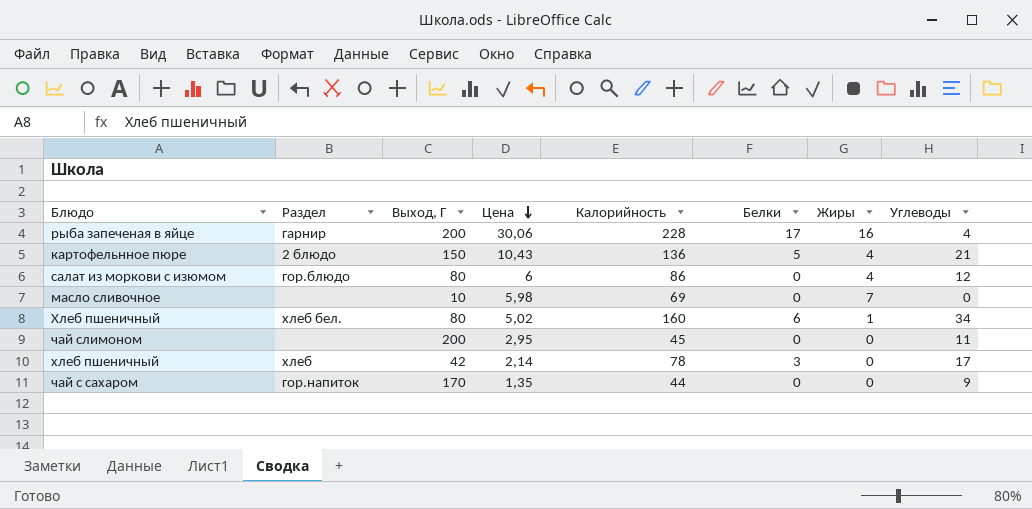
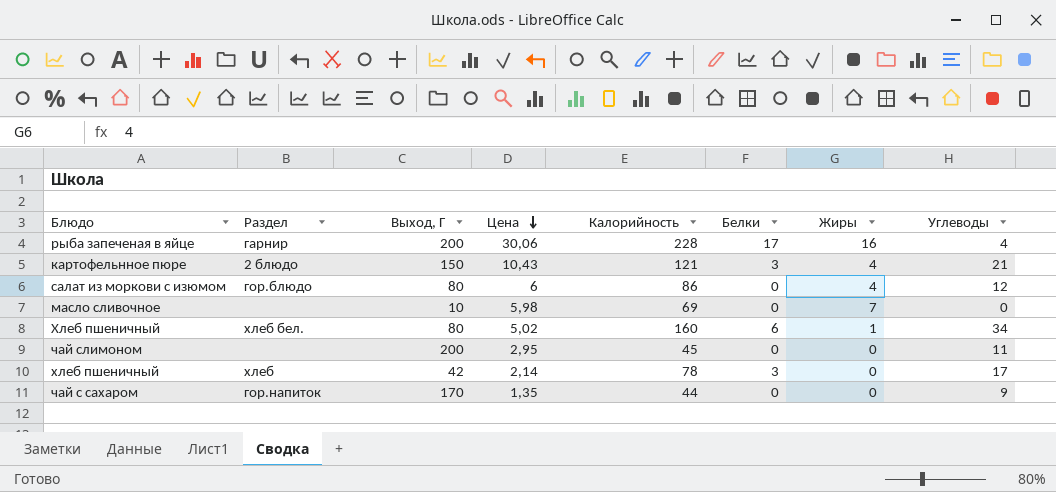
картофельнное пюре | Калорийность: 136 -> 121
картофельнное пюре | Белки: 5 -> 3

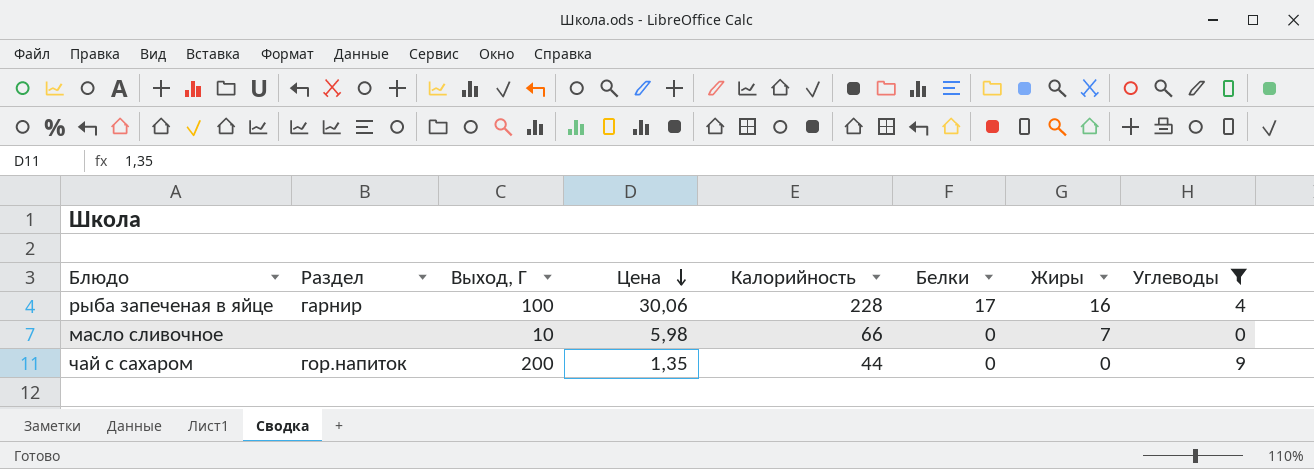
filter: none -> Углеводы <= 9
рыба запеченая в яйце | Выход, Г: 200 -> 100
масло сливочное | Калорийность: 69 -> 66
чай с сахаром | Выход, Г: 170 -> 200

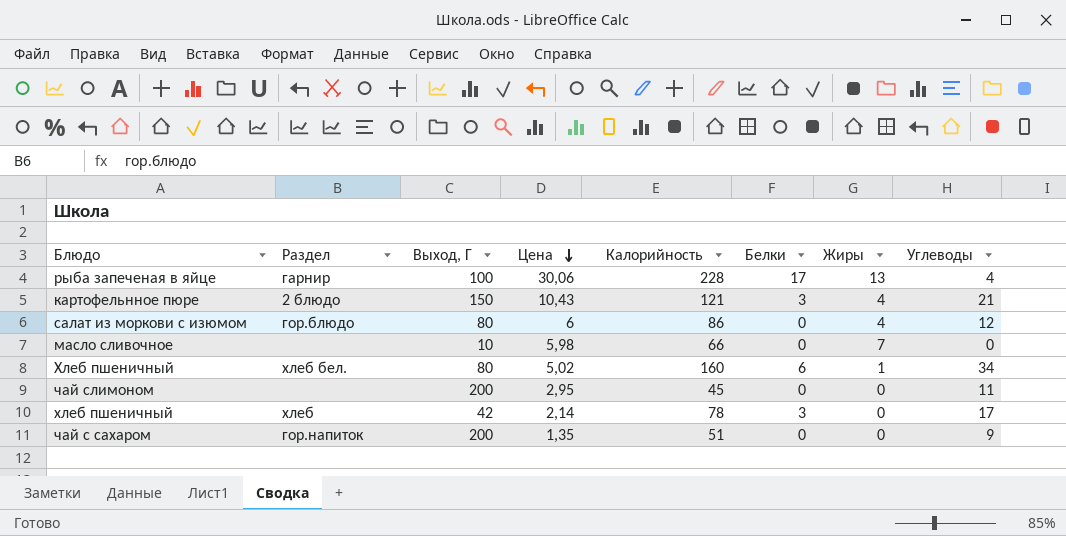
filter: Углеводы <= 9 -> none
рыба запеченая в яйце | Жиры: 16 -> 13
чай с сахаром | Калорийность: 44 -> 51

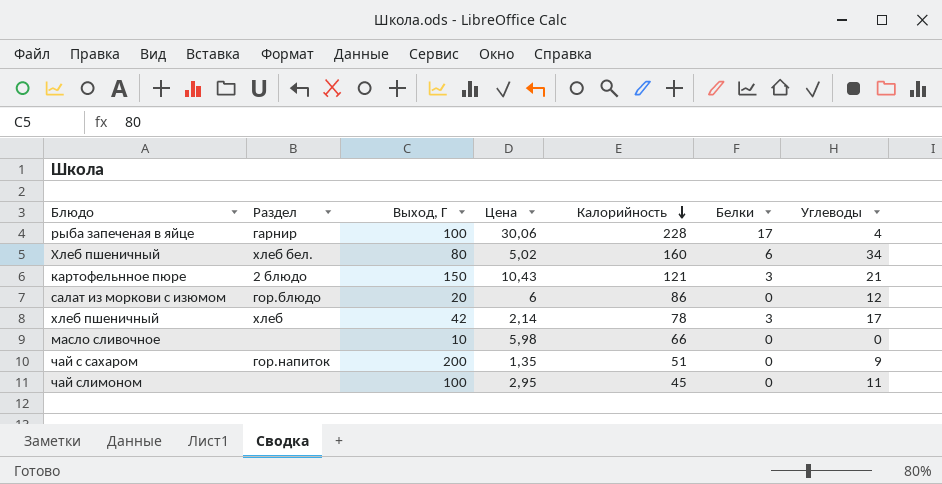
row order: Цена descending -> Калорийность descending
column Жиры | position: 7 -> none
салат из моркови с изюмом | Выход, Г: 80 -> 20
чай слимоном | Выход, Г: 200 -> 100

